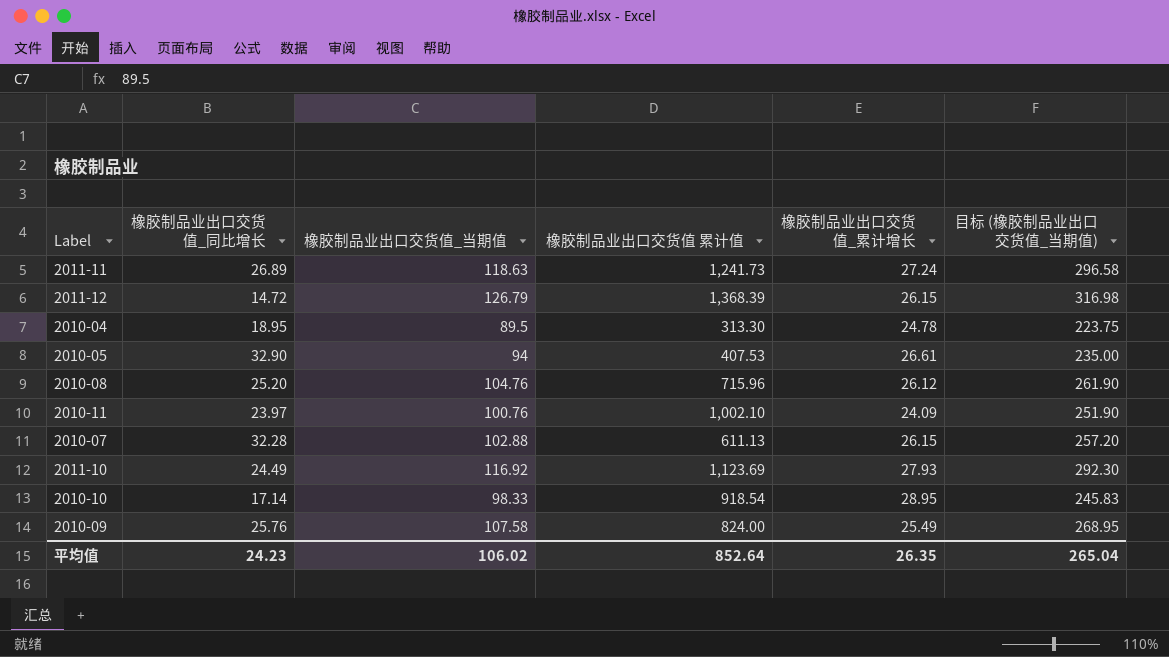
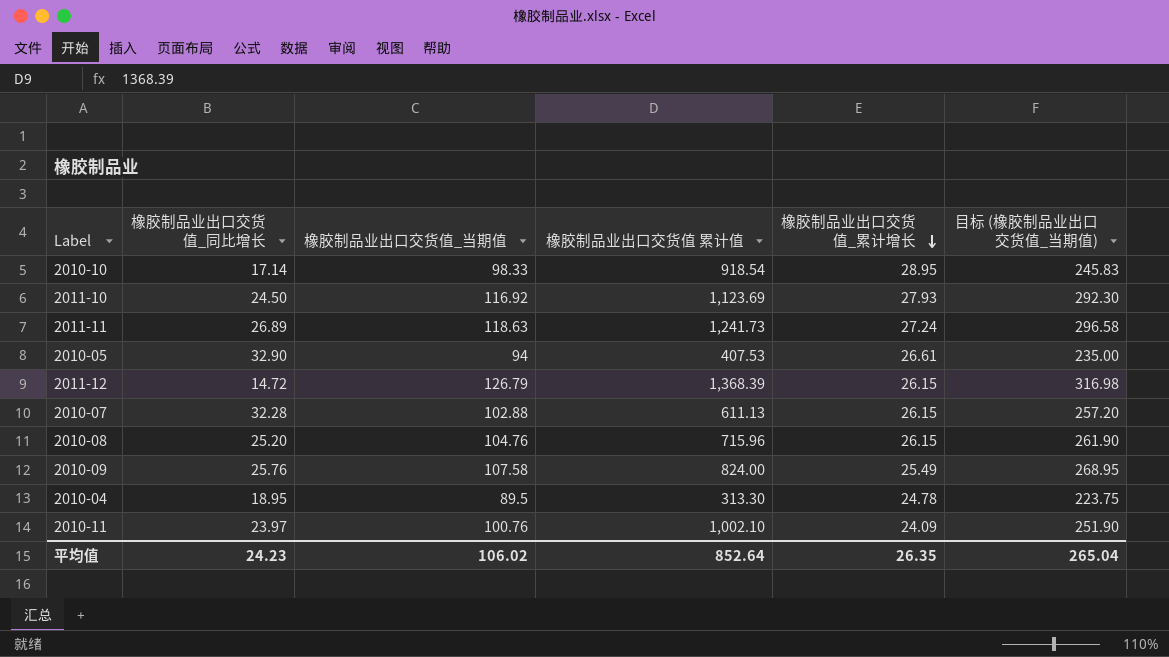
row order: none -> 橡胶制品业出口交货值_累计增长 descending
2011-10 | 橡胶制品业出口交货值_同比增长: 24.49 -> 24.50
2010-08 | 橡胶制品业出口交货值_累计增长: 26.12 -> 26.15

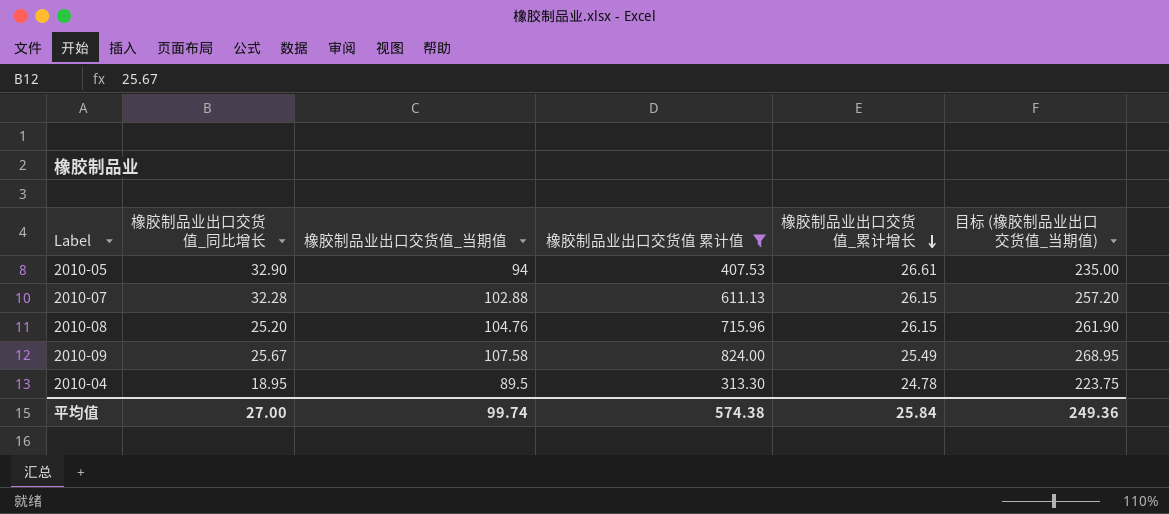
filter: none -> 橡胶制品业出口交货值 累计值 <= 824.00
2010-09 | 橡胶制品业出口交货值_同比增长: 25.76 -> 25.67
平均值 | 橡胶制品业出口交货值_同比增长: 24.23 -> 27.00
平均值 | 橡胶制品业出口交货值_当期值: 106.02 -> 99.74
平均值 | 橡胶制品业出口交货值 累计值: 852.64 -> 574.38
平均值 | 橡胶制品业出口交货值_累计增长: 26.35 -> 25.84
平均值 | 目标 (橡胶制品业出口交货值_当期值): 265.04 -> 249.36

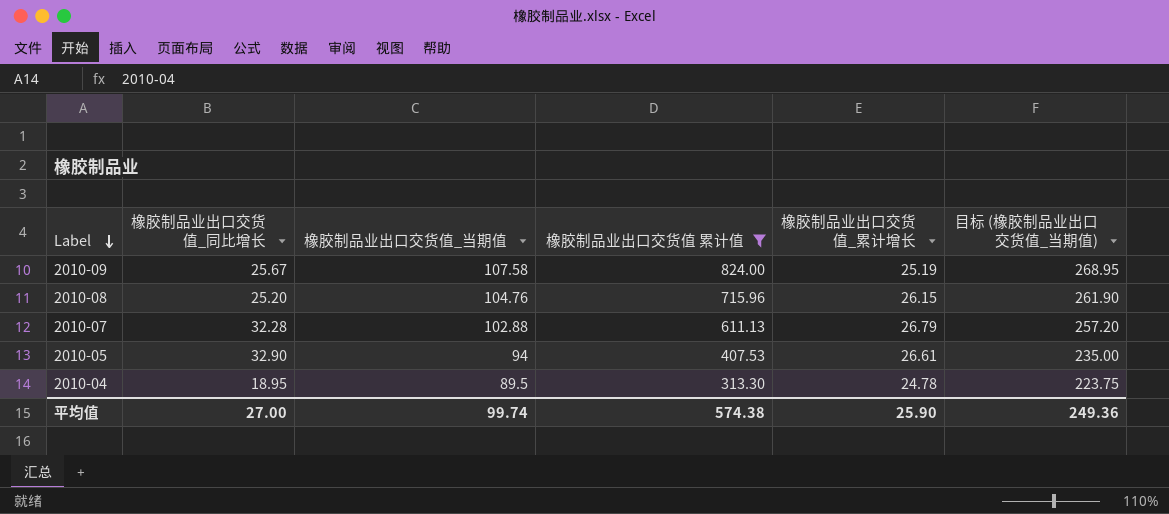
row order: 橡胶制品业出口交货值_累计增长 descending -> Label descending
2010-09 | 橡胶制品业出口交货值_累计增长: 25.49 -> 25.19
2010-07 | 橡胶制品业出口交货值_累计增长: 26.15 -> 26.79
平均值 | 橡胶制品业出口交货值_累计增长: 25.84 -> 25.90

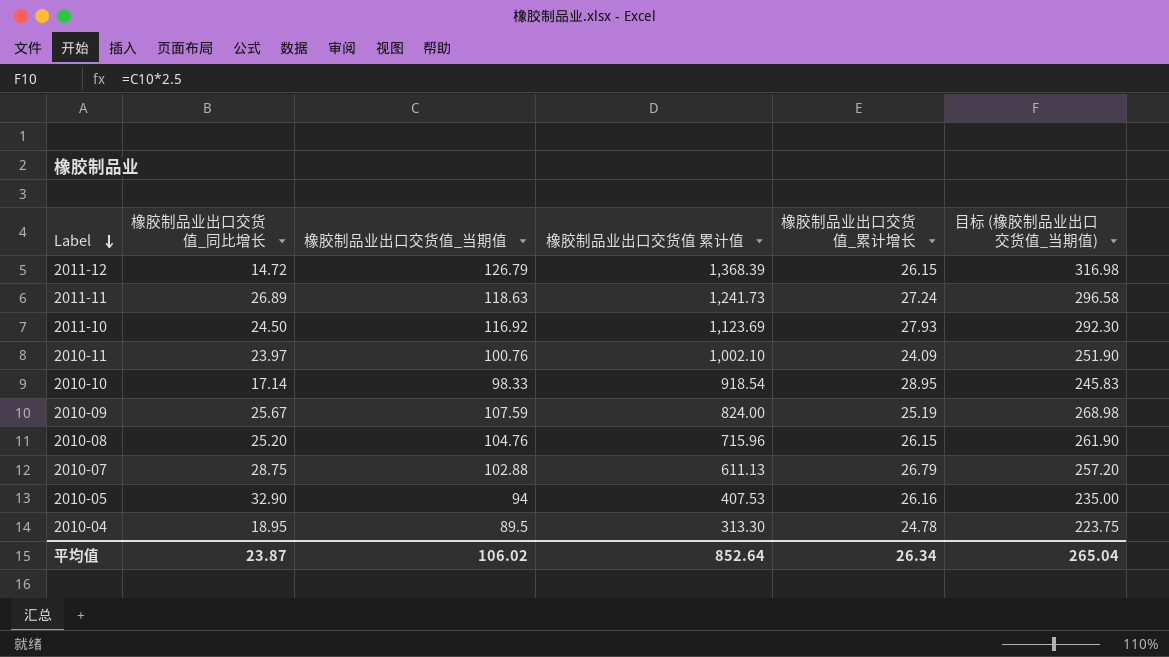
filter: 橡胶制品业出口交货值 累计值 <= 824.00 -> none
2010-09 | 橡胶制品业出口交货值_当期值: 107.58 -> 107.59
2010-09 | 目标 (橡胶制品业出口交货值_当期值): 268.95 -> 268.98
2010-07 | 橡胶制品业出口交货值_同比增长: 32.28 -> 28.75
2010-05 | 橡胶制品业出口交货值_累计增长: 26.61 -> 26.16
平均值 | 橡胶制品业出口交货值_同比增长: 27.00 -> 23.87
平均值 | 橡胶制品业出口交货值_当期值: 99.74 -> 106.02
平均值 | 橡胶制品业出口交货值 累计值: 574.38 -> 852.64
平均值 | 橡胶制品业出口交货值_累计增长: 25.90 -> 26.34
平均值 | 目标 (橡胶制品业出口交货值_当期值): 249.36 -> 265.04

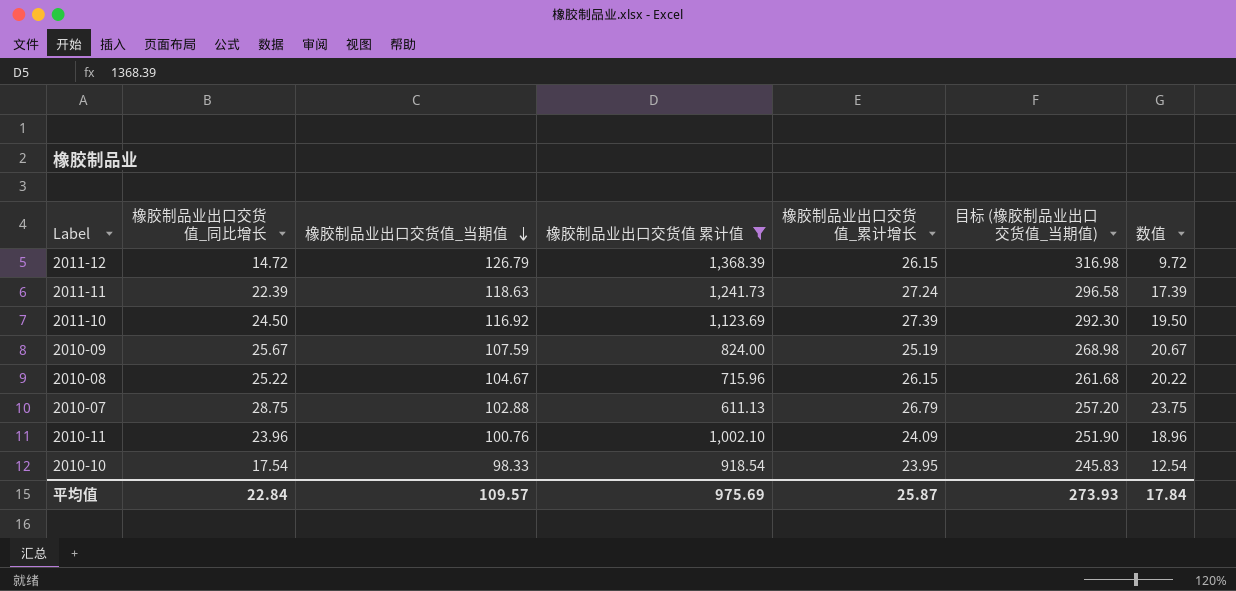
filter: none -> 橡胶制品业出口交货值 累计值 >= 611.13
row order: Label descending -> 橡胶制品业出口交货值_当期值 descending
column 数值 | formula: none -> [橡胶制品业出口交货值_同比增长] - 5
2011-11 | 橡胶制品业出口交货值_同比增长: 26.89 -> 22.39
2011-10 | 橡胶制品业出口交货值_累计增长: 27.93 -> 27.39
2010-08 | 橡胶制品业出口交货值_同比增长: 25.20 -> 25.22
2010-08 | 橡胶制品业出口交货值_当期值: 104.76 -> 104.67
2010-08 | 目标 (橡胶制品业出口交货值_当期值): 261.90 -> 261.68
2010-11 | 橡胶制品业出口交货值_同比增长: 23.97 -> 23.96
2010-10 | 橡胶制品业出口交货值_同比增长: 17.14 -> 17.54
2010-10 | 橡胶制品业出口交货值_累计增长: 28.95 -> 23.95
平均值 | 橡胶制品业出口交货值_同比增长: 23.87 -> 22.84
平均值 | 橡胶制品业出口交货值_当期值: 106.02 -> 109.57
平均值 | 橡胶制品业出口交货值 累计值: 852.64 -> 975.69
平均值 | 橡胶制品业出口交货值_累计增长: 26.34 -> 25.87
平均值 | 目标 (橡胶制品业出口交货值_当期值): 265.04 -> 273.93

